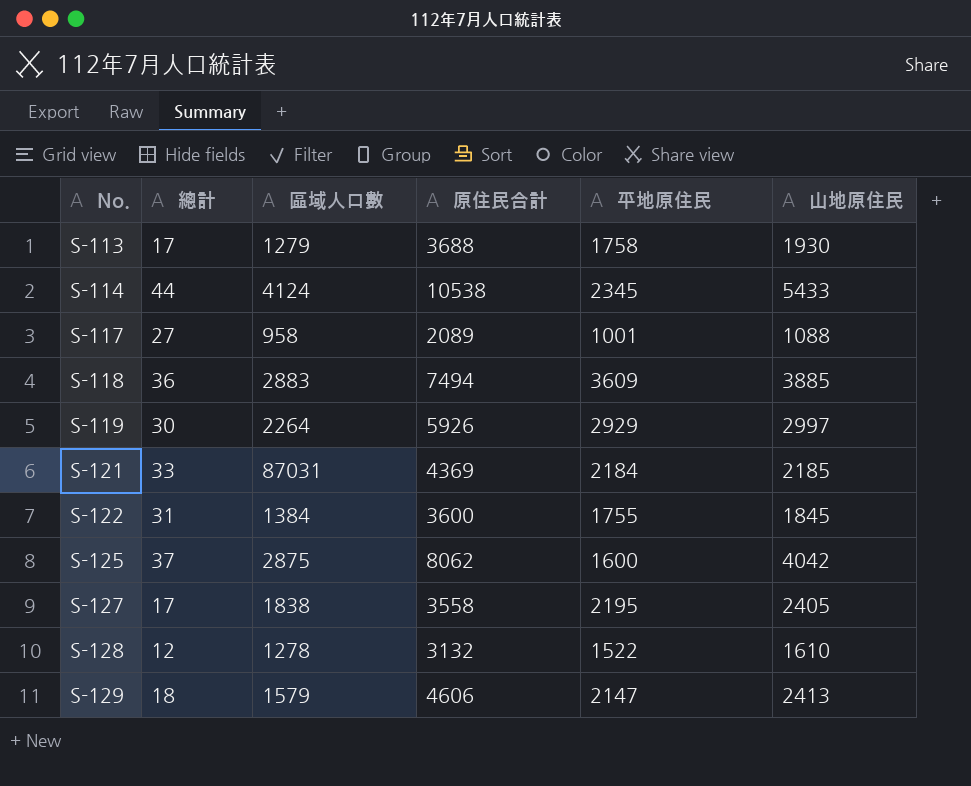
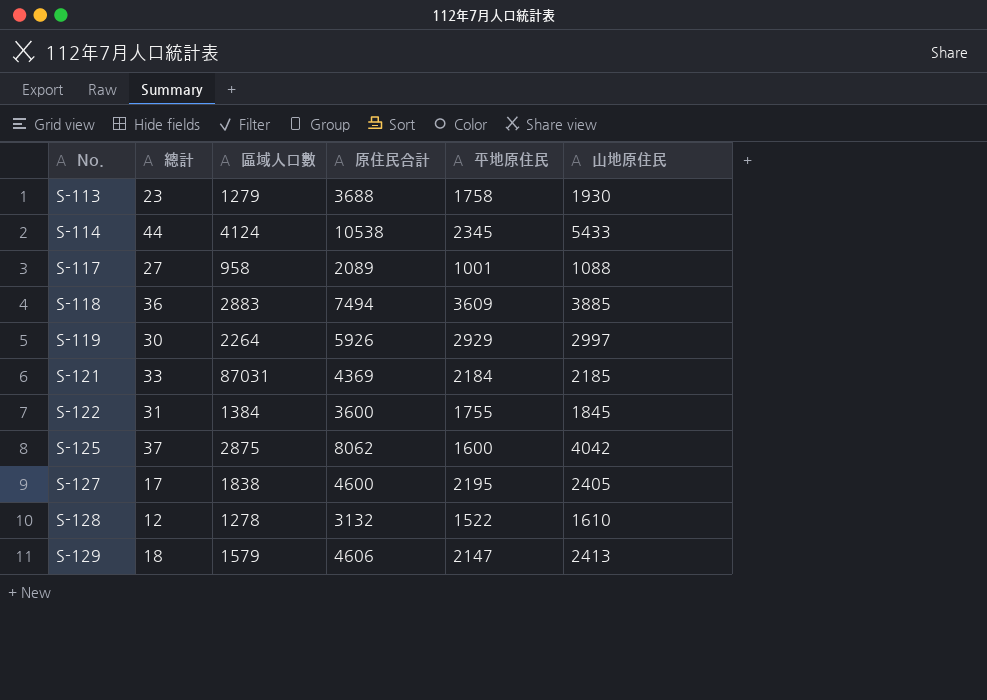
S-113 | 總計: 17 -> 23
S-127 | 原住民合計: 3558 -> 4600

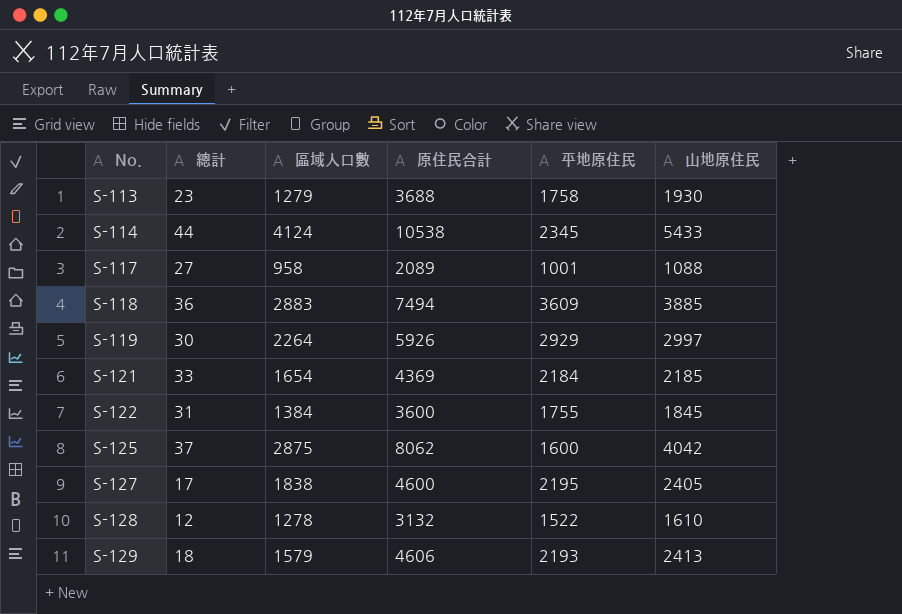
S-121 | 區域人口數: 87031 -> 1654
S-129 | 平地原住民: 2147 -> 2193

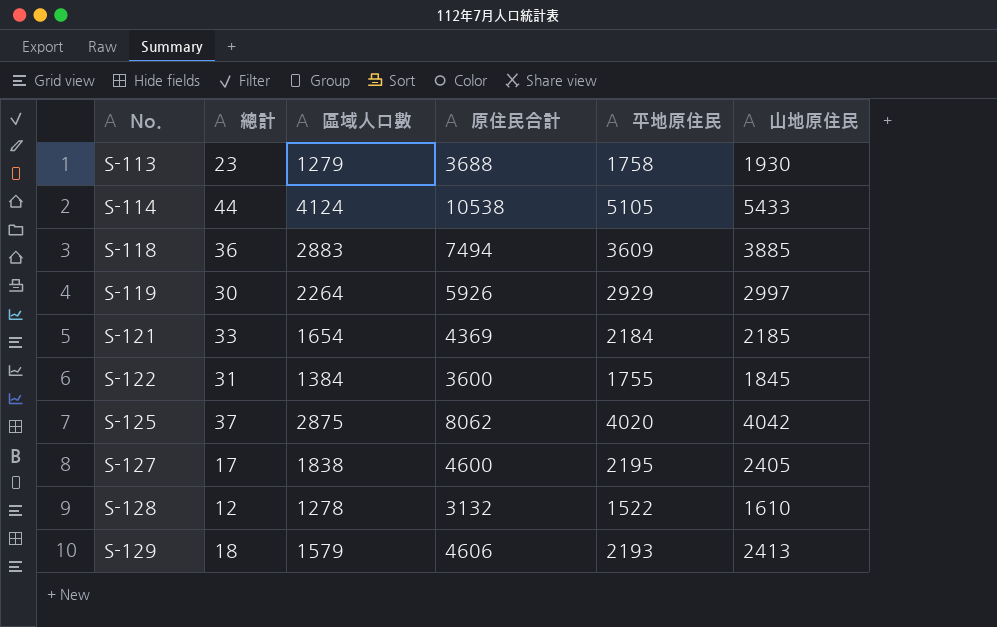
row S-117: 27 | 958 | 2089 | 1001 | 1088 -> none
S-114 | 平地原住民: 2345 -> 5105
S-125 | 平地原住民: 1600 -> 4020

